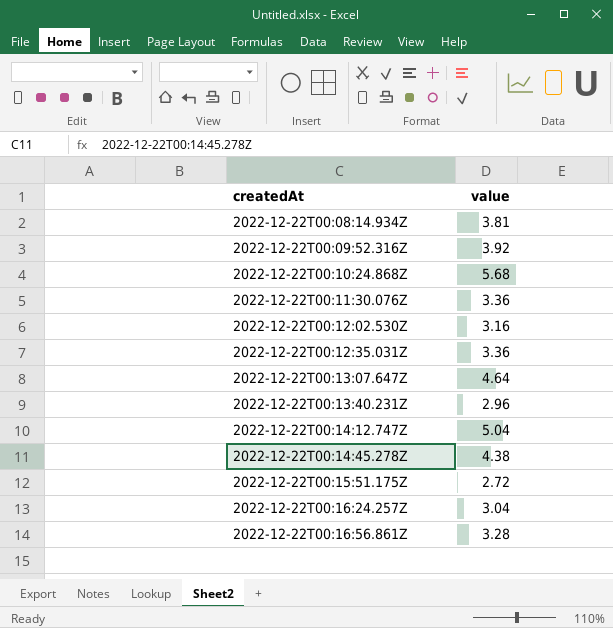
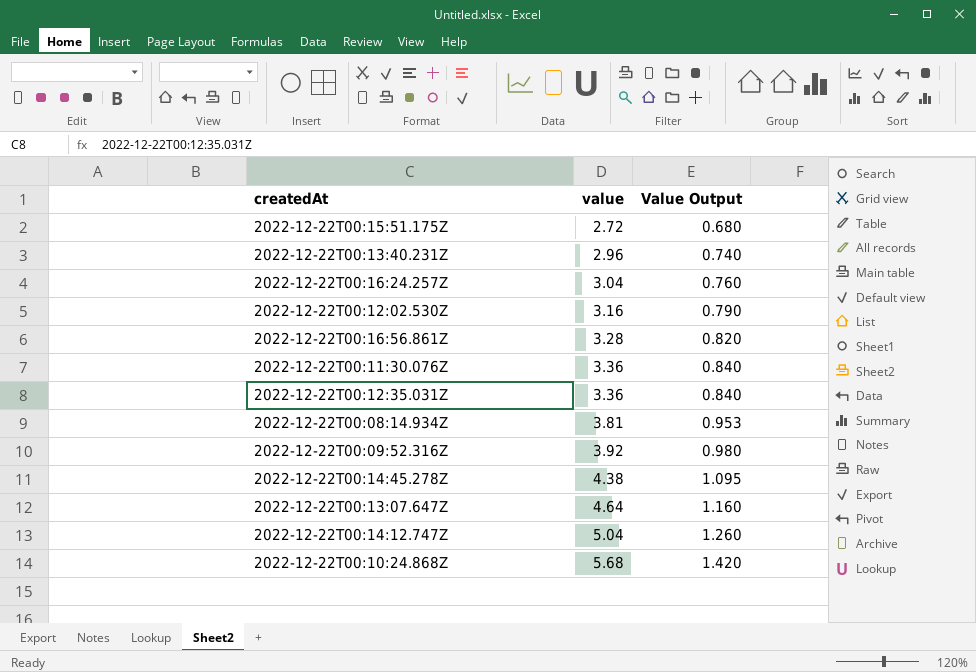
row order: createdAt ascending -> value ascending
column Value Output | formula: none -> [value] * 0.25

